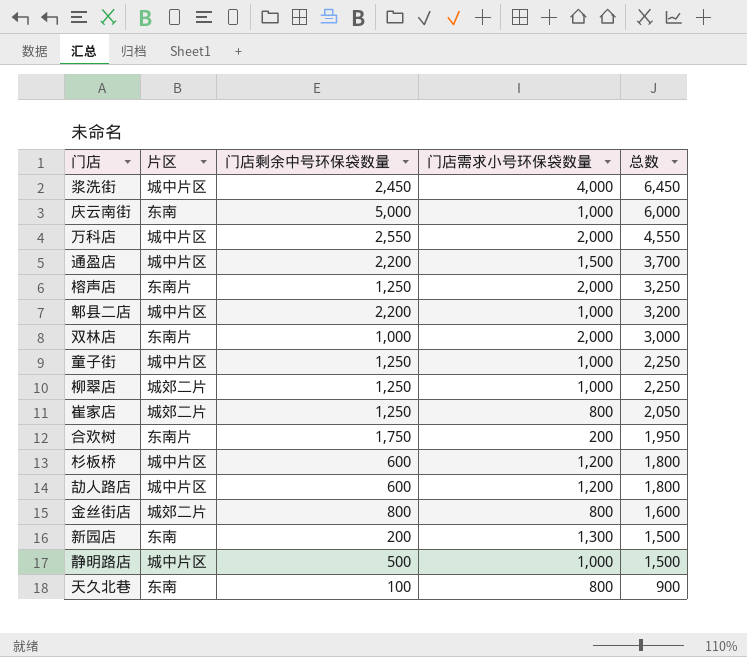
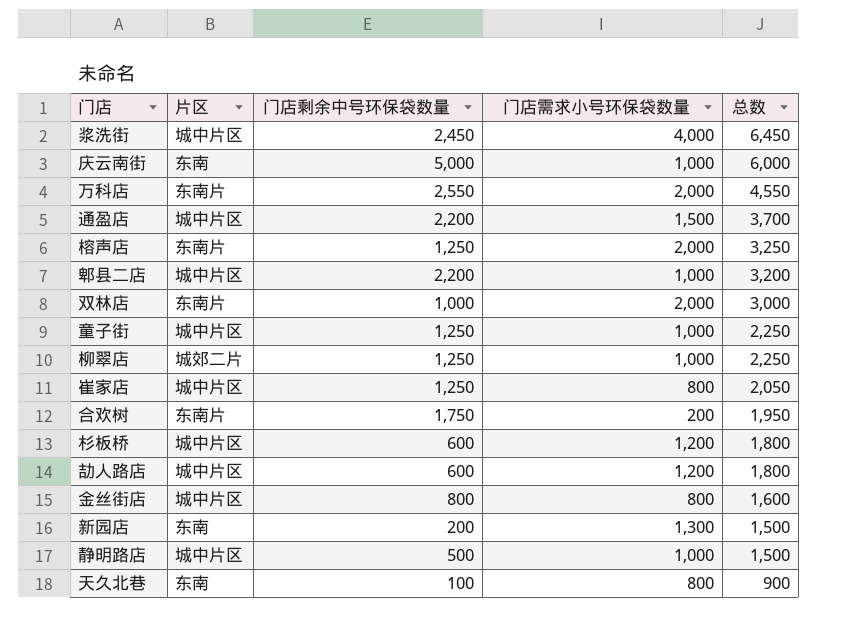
万科店 | 片区: 城中片区 -> 东南片
崔家店 | 片区: 城郊二片 -> 城中片区
金丝街店 | 片区: 城郊二片 -> 城中片区

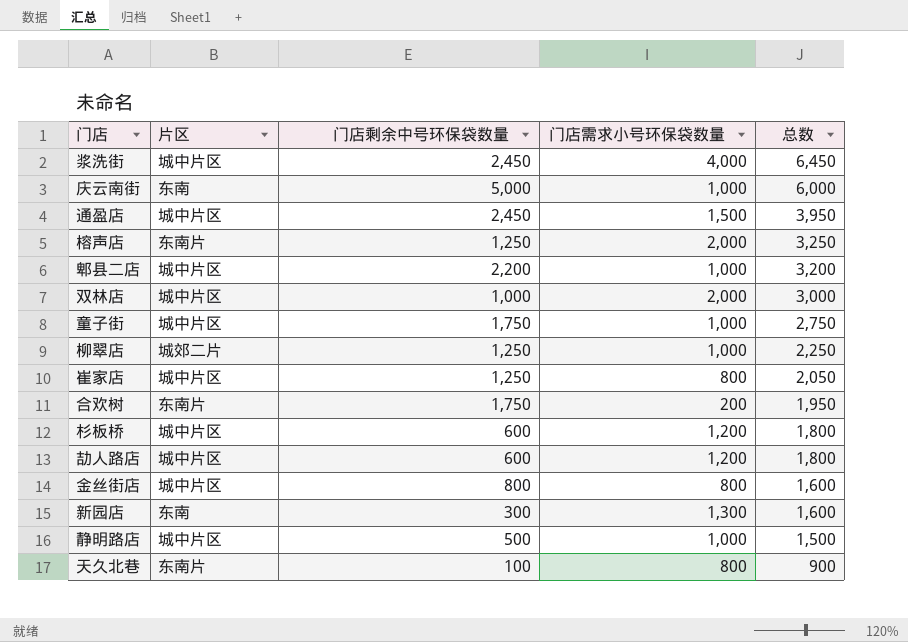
row 万科店: 东南片 | 2,550 | 2,000 | 4,550 -> none
通盈店 | 门店剩余中号环保袋数量: 2,200 -> 2,450
通盈店 | 总数: 3,700 -> 3,950
双林店 | 片区: 东南片 -> 城中片区
童子街 | 门店剩余中号环保袋数量: 1,250 -> 1,750
童子街 | 总数: 2,250 -> 2,750
新园店 | 门店剩余中号环保袋数量: 200 -> 300
新园店 | 总数: 1,500 -> 1,600
天久北巷 | 片区: 东南 -> 东南片

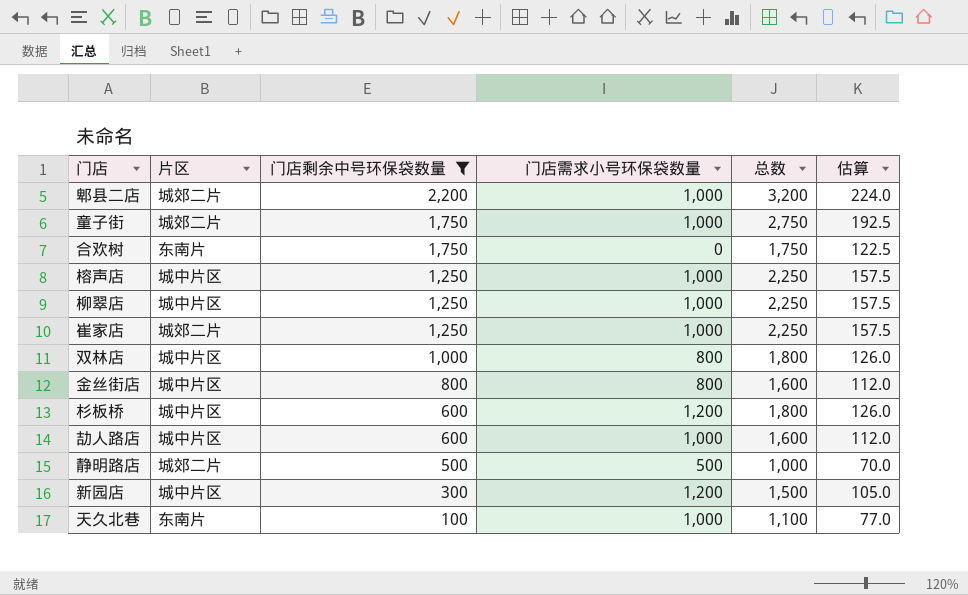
filter: none -> 门店剩余中号环保袋数量 <= 2,200
row order: 总数 descending -> 门店剩余中号环保袋数量 descending
column 估算 | formula: none -> [总数] * 0.07
郫县二店 | 片区: 城中片区 -> 城郊二片
童子街 | 片区: 城中片区 -> 城郊二片
合欢树 | 门店需求小号环保袋数量: 200 -> 0
合欢树 | 总数: 1,950 -> 1,750
榕声店 | 片区: 东南片 -> 城中片区
榕声店 | 门店需求小号环保袋数量: 2,000 -> 1,000
榕声店 | 总数: 3,250 -> 2,250
柳翠店 | 片区: 城郊二片 -> 城中片区
崔家店 | 片区: 城中片区 -> 城郊二片
崔家店 | 门店需求小号环保袋数量: 800 -> 1,000
崔家店 | 总数: 2,050 -> 2,250
双林店 | 门店需求小号环保袋数量: 2,000 -> 800
双林店 | 总数: 3,000 -> 1,800
劼人路店 | 门店需求小号环保袋数量: 1,200 -> 1,000
劼人路店 | 总数: 1,800 -> 1,600
静明路店 | 片区: 城中片区 -> 城郊二片
静明路店 | 门店需求小号环保袋数量: 1,000 -> 500
静明路店 | 总数: 1,500 -> 1,000
新园店 | 片区: 东南 -> 城中片区
新园店 | 门店需求小号环保袋数量: 1,300 -> 1,200
新园店 | 总数: 1,600 -> 1,500
天久北巷 | 门店需求小号环保袋数量: 800 -> 1,000
天久北巷 | 总数: 900 -> 1,100

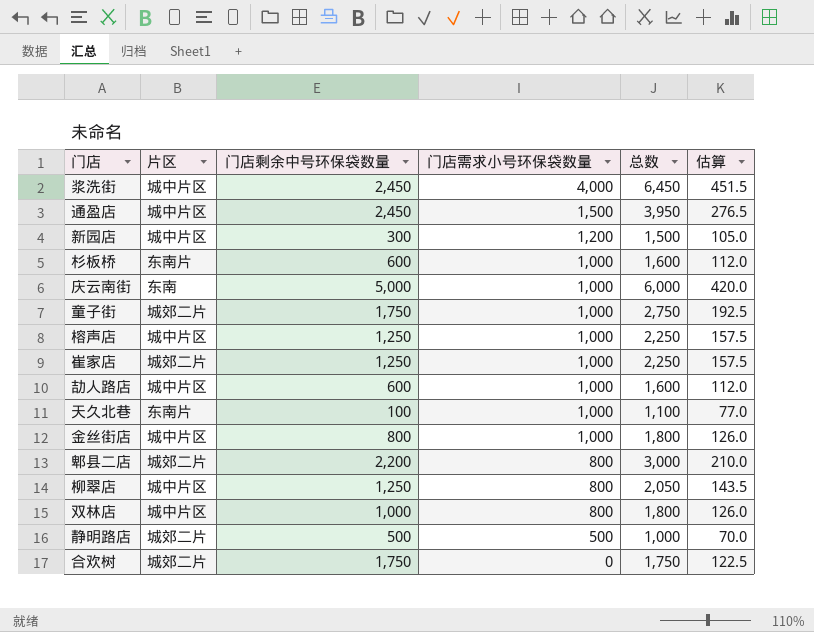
filter: 门店剩余中号环保袋数量 <= 2,200 -> none
row order: 门店剩余中号环保袋数量 descending -> 门店需求小号环保袋数量 descending
杉板桥 | 片区: 城中片区 -> 东南片
杉板桥 | 门店需求小号环保袋数量: 1,200 -> 1,000
杉板桥 | 总数: 1,800 -> 1,600
杉板桥 | 估算: 126.0 -> 112.0
金丝街店 | 门店需求小号环保袋数量: 800 -> 1,000
金丝街店 | 总数: 1,600 -> 1,800
金丝街店 | 估算: 112.0 -> 126.0
郫县二店 | 门店需求小号环保袋数量: 1,000 -> 800
郫县二店 | 总数: 3,200 -> 3,000
郫县二店 | 估算: 224.0 -> 210.0
柳翠店 | 门店需求小号环保袋数量: 1,000 -> 800
柳翠店 | 总数: 2,250 -> 2,050
柳翠店 | 估算: 157.5 -> 143.5
合欢树 | 片区: 东南片 -> 城郊二片

